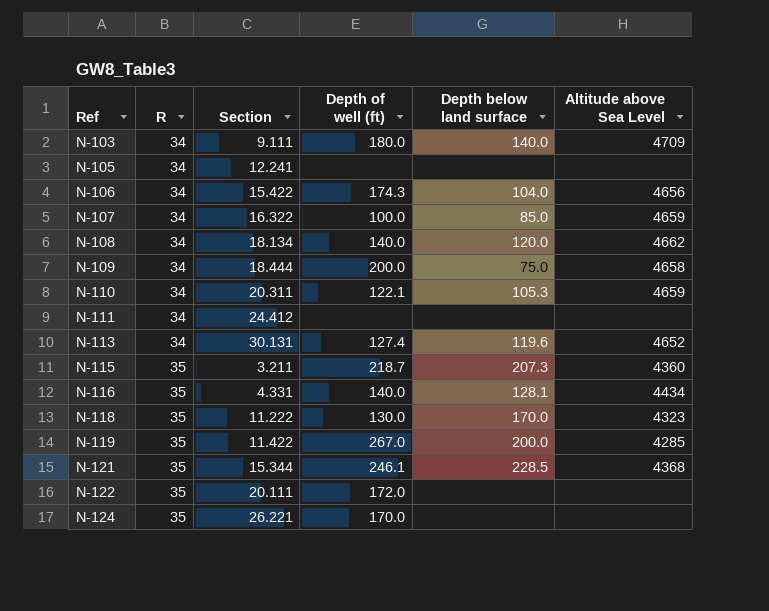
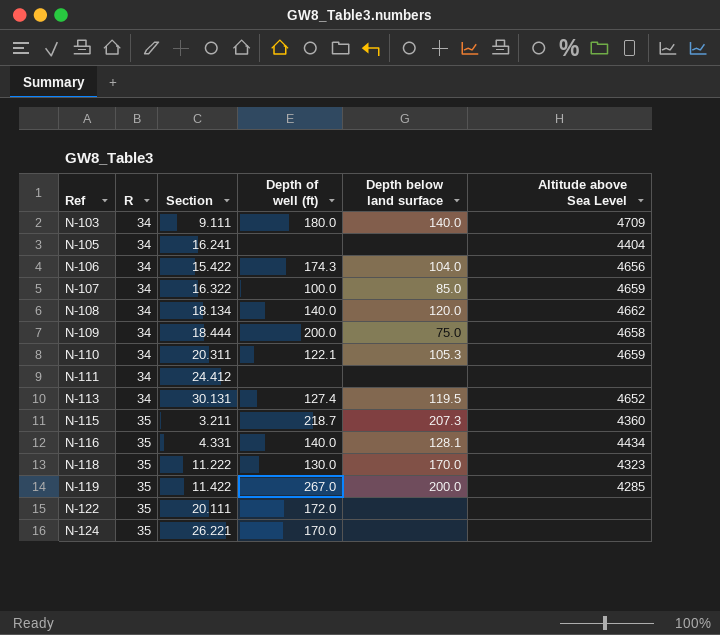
row N-121: 35 | 15.344 | 246.1 | 228.5 | 4368 -> none
N-105 | Section: 12.241 -> 16.241
N-105 | Altitude above Sea Level: none -> 4404
N-113 | Depth below land surface: 119.6 -> 119.5

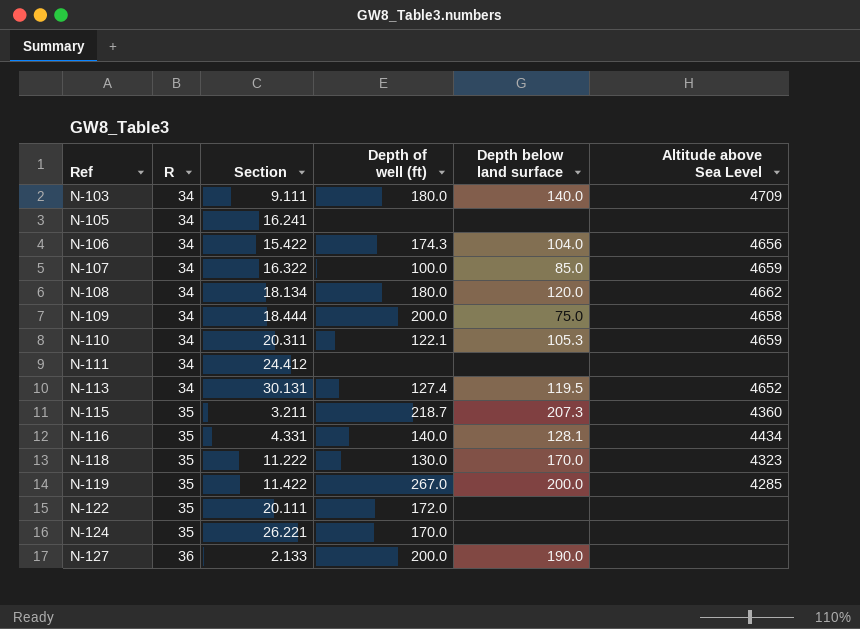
N-105 | Altitude above Sea Level: 4404 -> none
N-108 | Depth of well (ft): 140.0 -> 180.0
row N-127: none -> 36 | 2.133 | 200.0 | 190.0 | none

